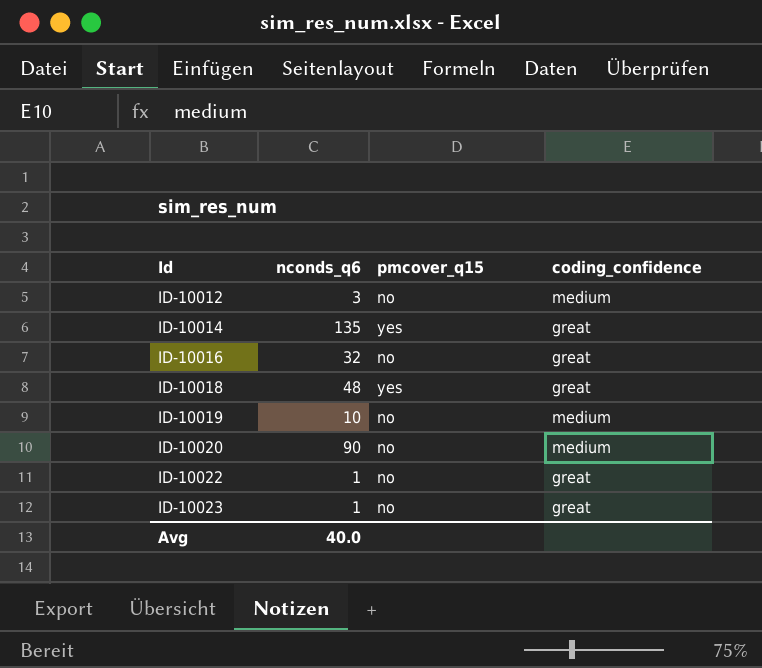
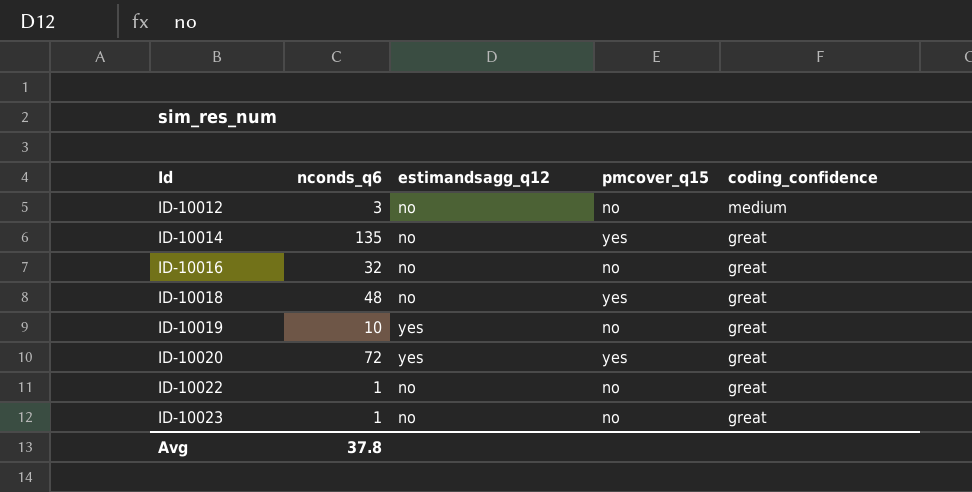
column estimandsagg_q12 | position: none -> 3
ID-10019 | coding_confidence: medium -> great
ID-10020 | nconds_q6: 90 -> 72
ID-10020 | pmcover_q15: no -> yes
ID-10020 | coding_confidence: medium -> great
Avg | nconds_q6: 40.0 -> 37.8

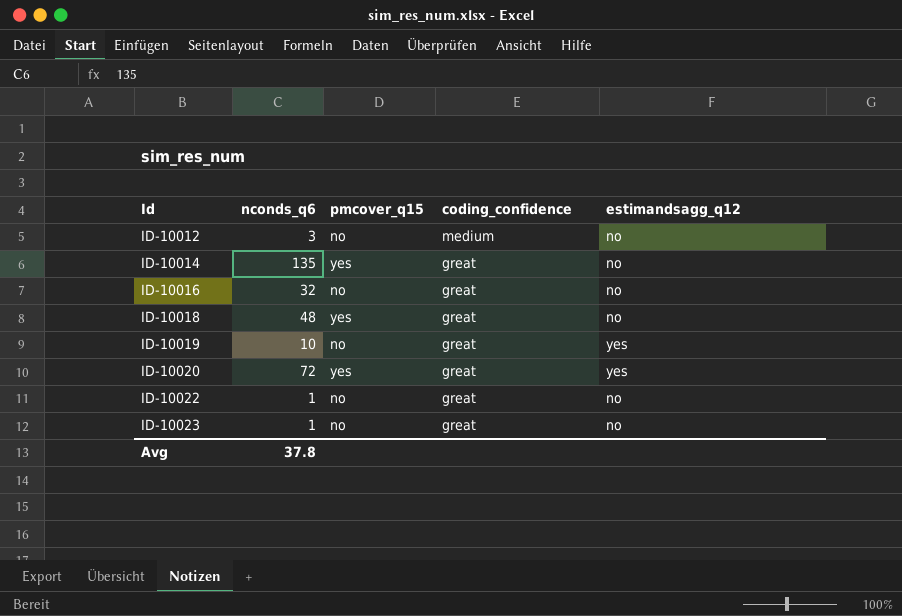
column estimandsagg_q12 | position: 3 -> 5

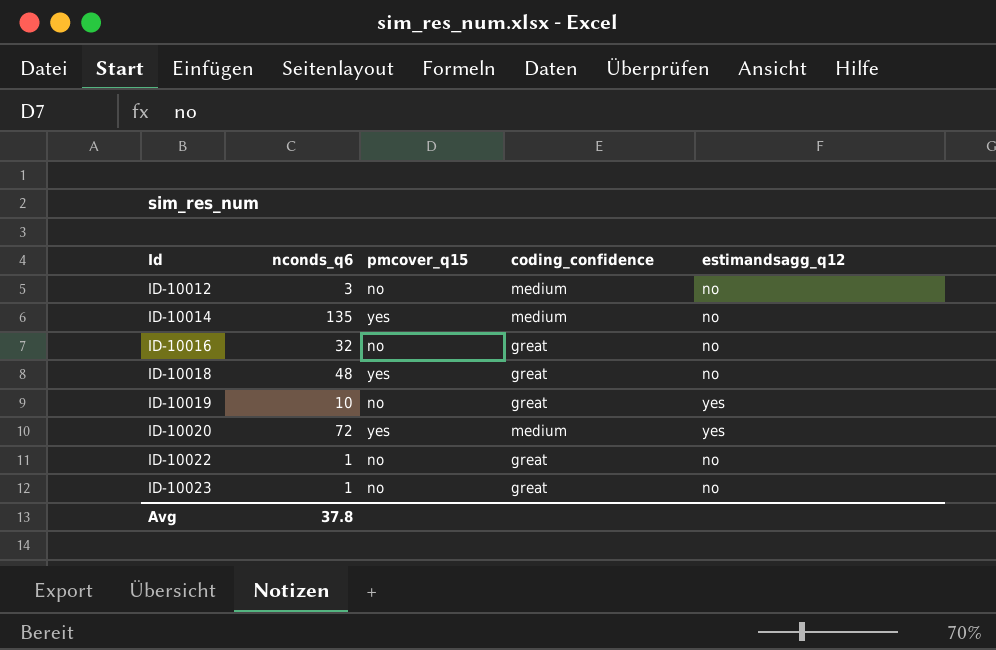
ID-10014 | coding_confidence: great -> medium
ID-10020 | coding_confidence: great -> medium

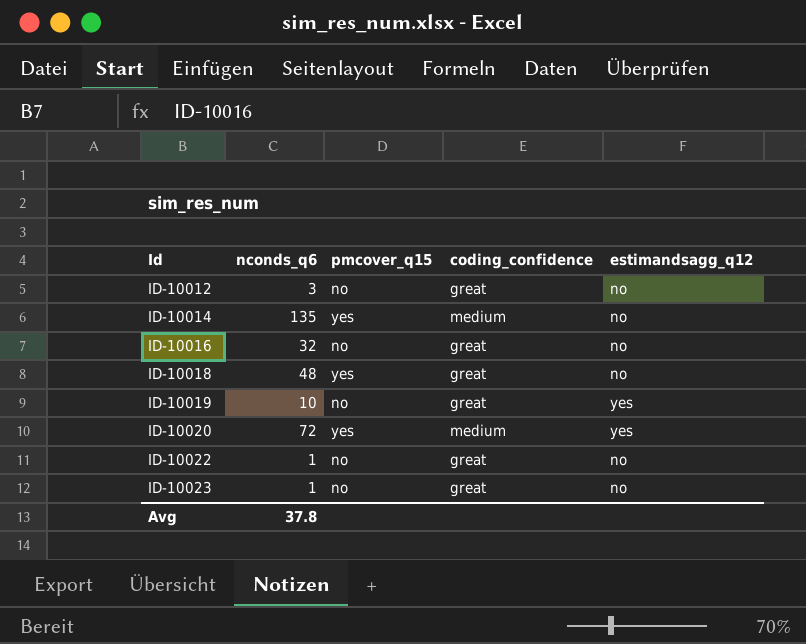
ID-10012 | coding_confidence: medium -> great

